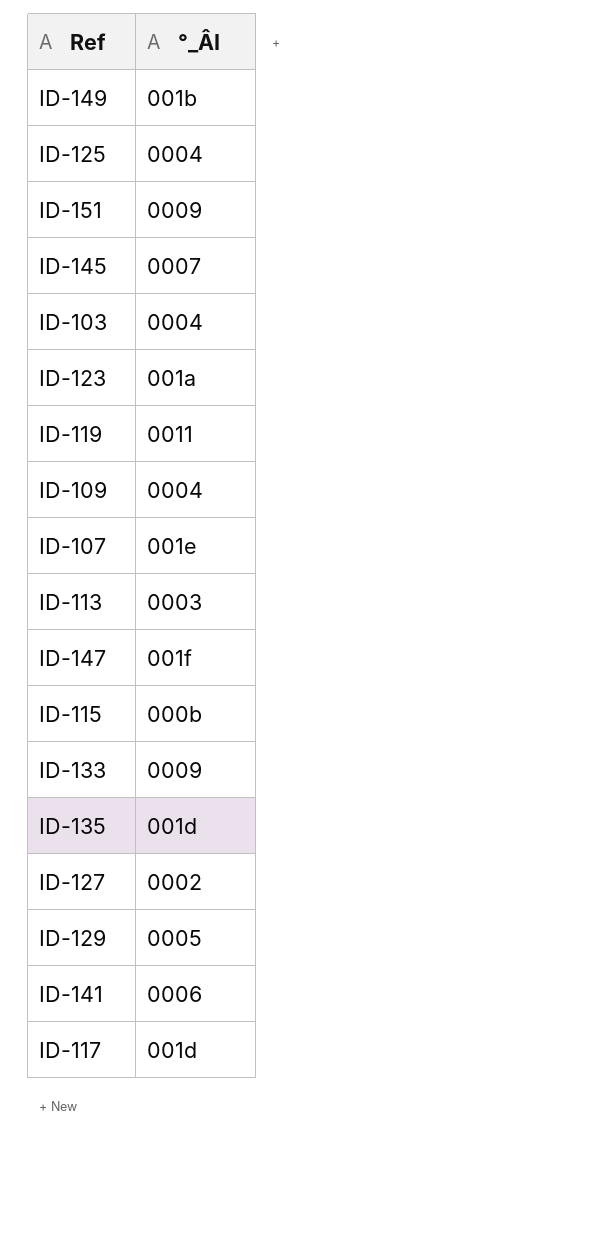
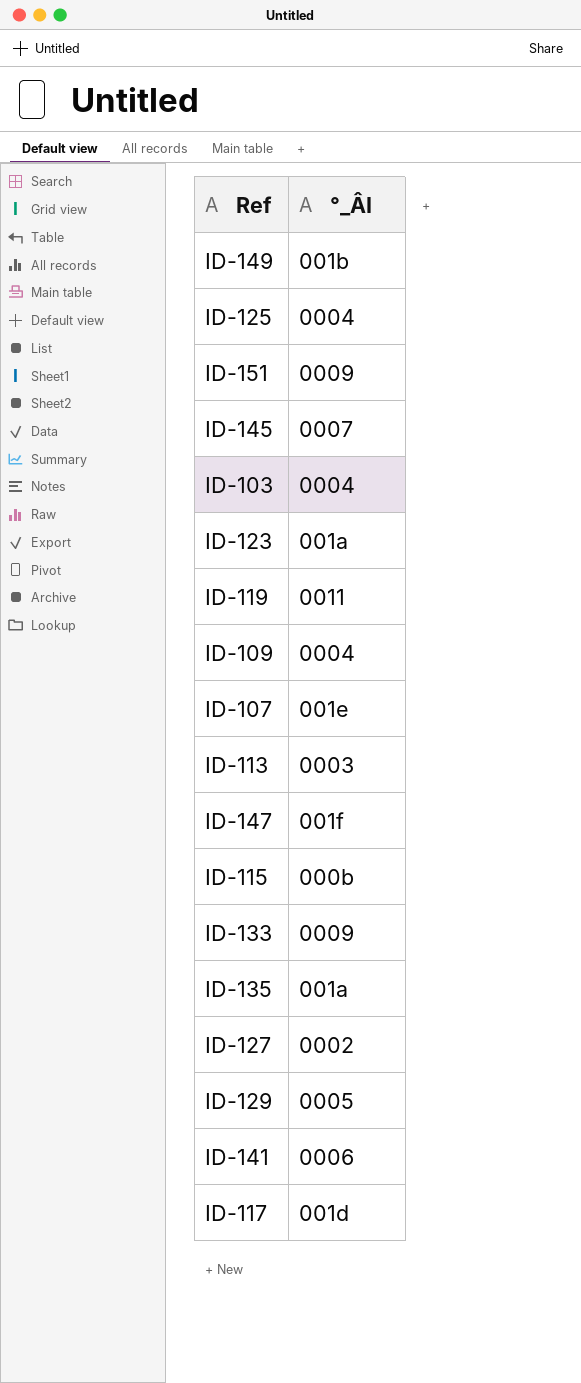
ID-135 | °_ÂI: 001d -> 001a

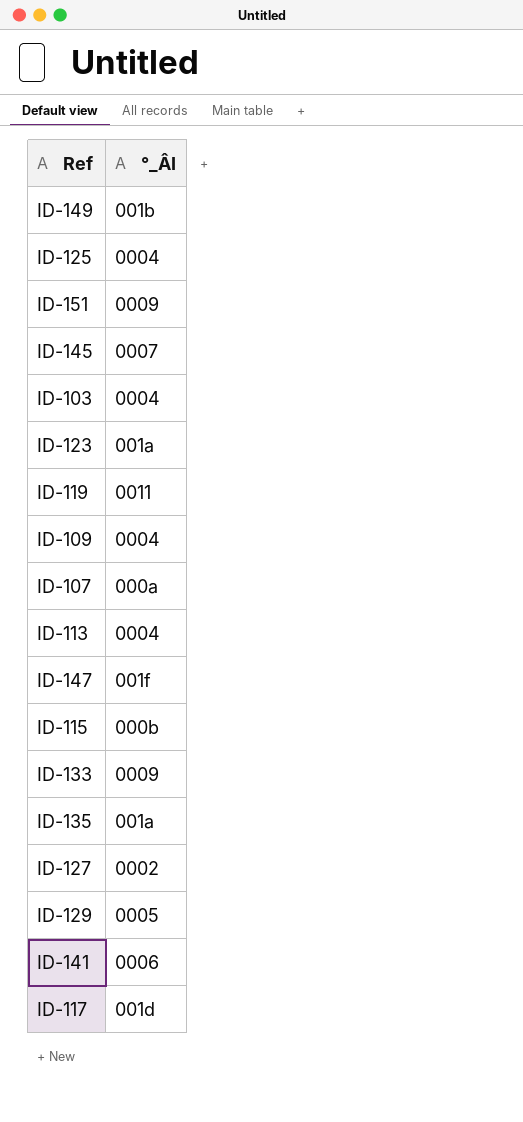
ID-107 | °_ÂI: 001e -> 000a
ID-113 | °_ÂI: 0003 -> 0004

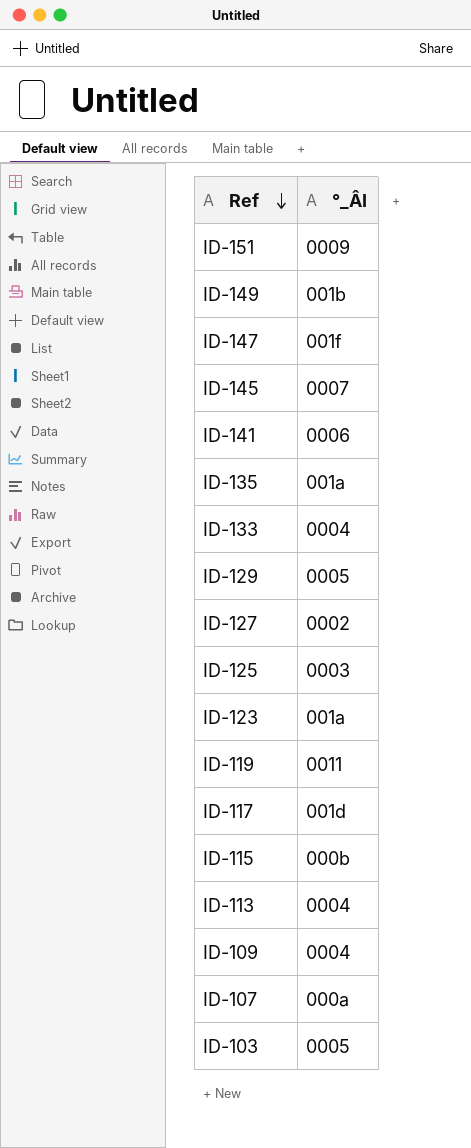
row order: none -> Ref descending
ID-133 | °_ÂI: 0009 -> 0004
ID-125 | °_ÂI: 0004 -> 0003
ID-103 | °_ÂI: 0004 -> 0005

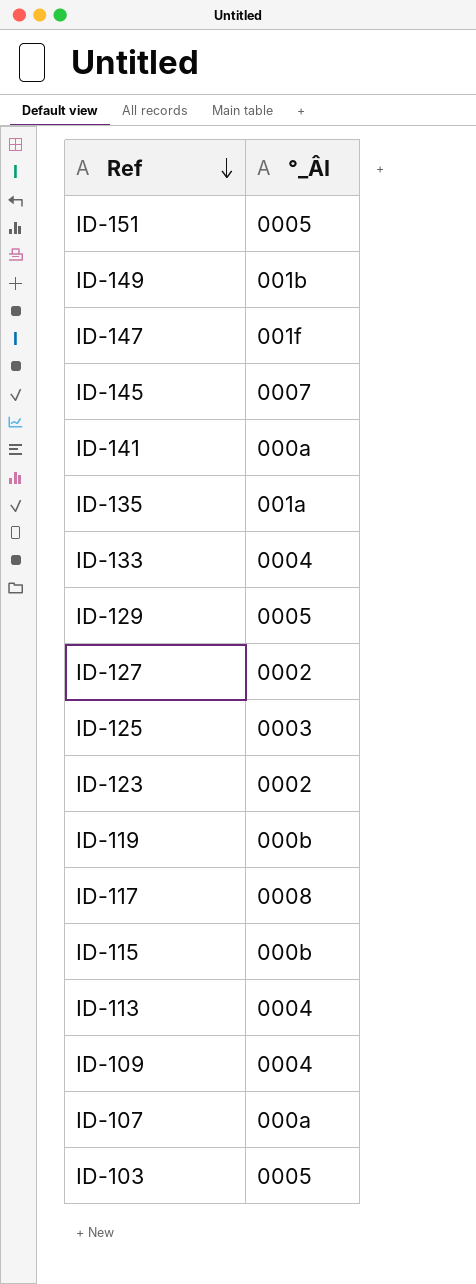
ID-151 | °_ÂI: 0009 -> 0005
ID-141 | °_ÂI: 0006 -> 000a
ID-123 | °_ÂI: 001a -> 0002
ID-119 | °_ÂI: 0011 -> 000b
ID-117 | °_ÂI: 001d -> 0008

